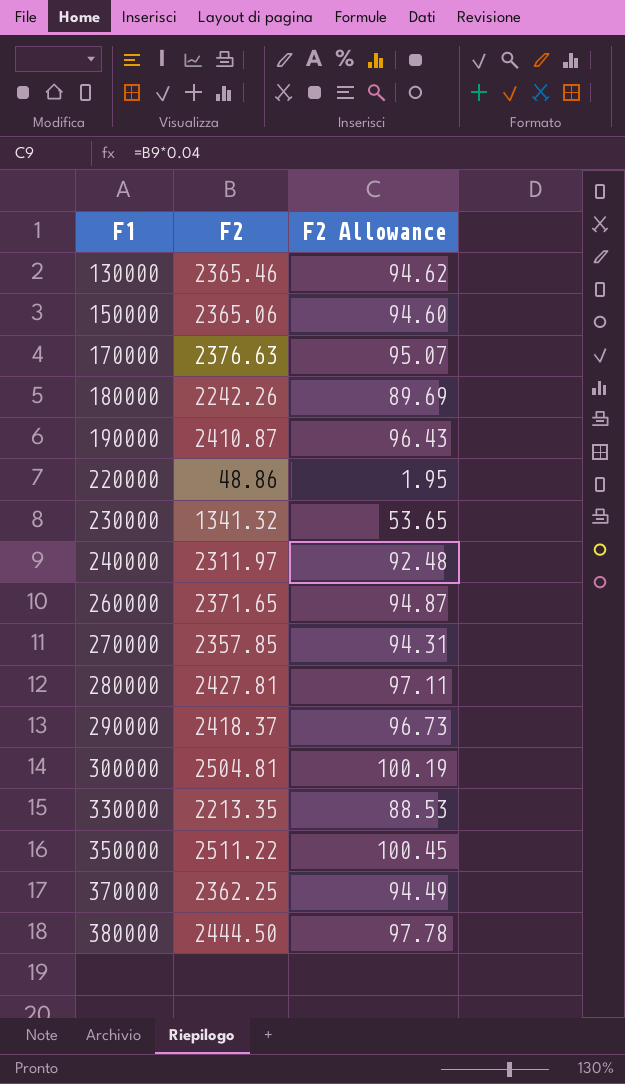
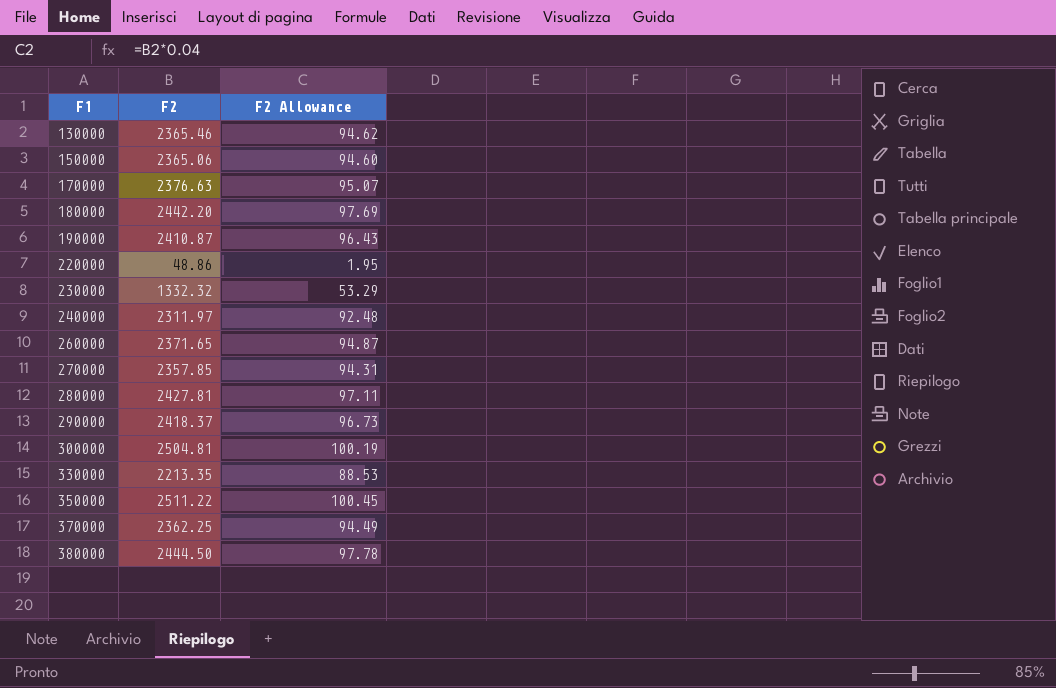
180000 | F2: 2242.26 -> 2442.20
180000 | F2 Allowance: 89.69 -> 97.69
230000 | F2: 1341.32 -> 1332.32
230000 | F2 Allowance: 53.65 -> 53.29

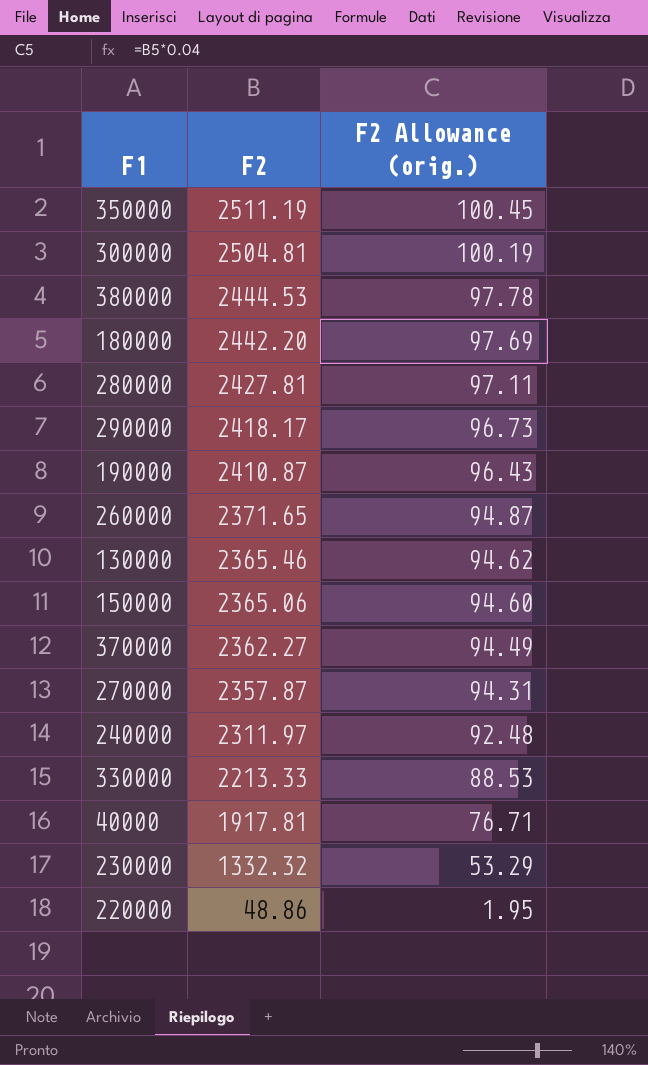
row order: F1 ascending -> F2 descending
column name: F2 Allowance -> F2 Allowance (orig.)
row 170000: 2376.63 | 95.07 -> none
350000 | F2: 2511.22 -> 2511.19
380000 | F2: 2444.50 -> 2444.53
290000 | F2: 2418.37 -> 2418.17
370000 | F2: 2362.25 -> 2362.27
270000 | F2: 2357.85 -> 2357.87
330000 | F2: 2213.35 -> 2213.33
row 40000: none -> 1917.81 | 76.71

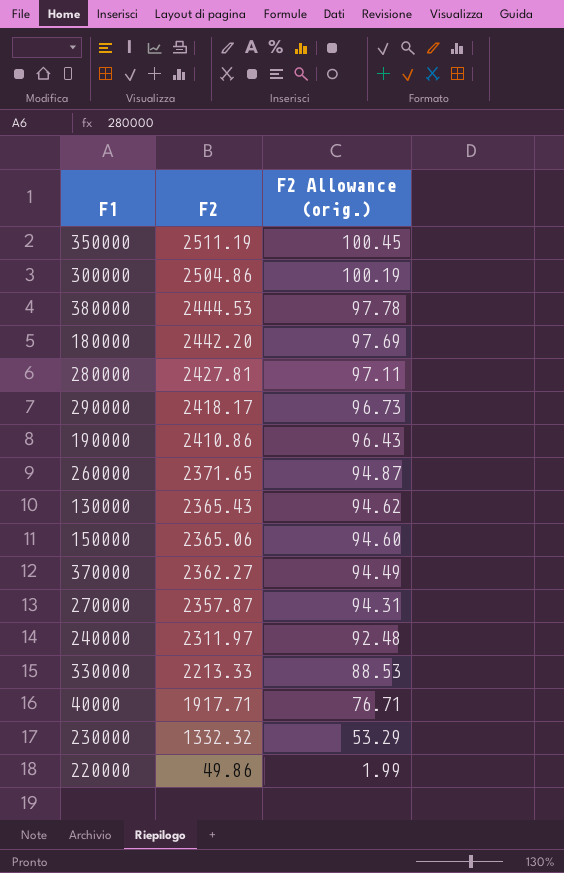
300000 | F2: 2504.81 -> 2504.86
190000 | F2: 2410.87 -> 2410.86
130000 | F2: 2365.46 -> 2365.43
40000 | F2: 1917.81 -> 1917.71
220000 | F2: 48.86 -> 49.86
220000 | F2 Allowance (orig.): 1.95 -> 1.99

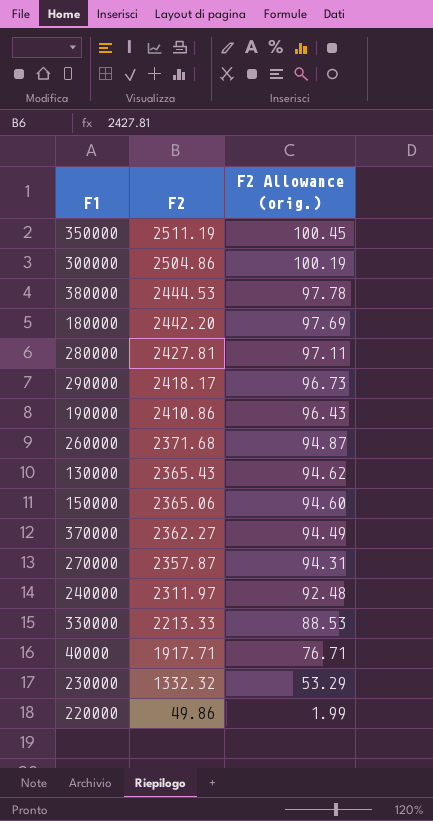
260000 | F2: 2371.65 -> 2371.68

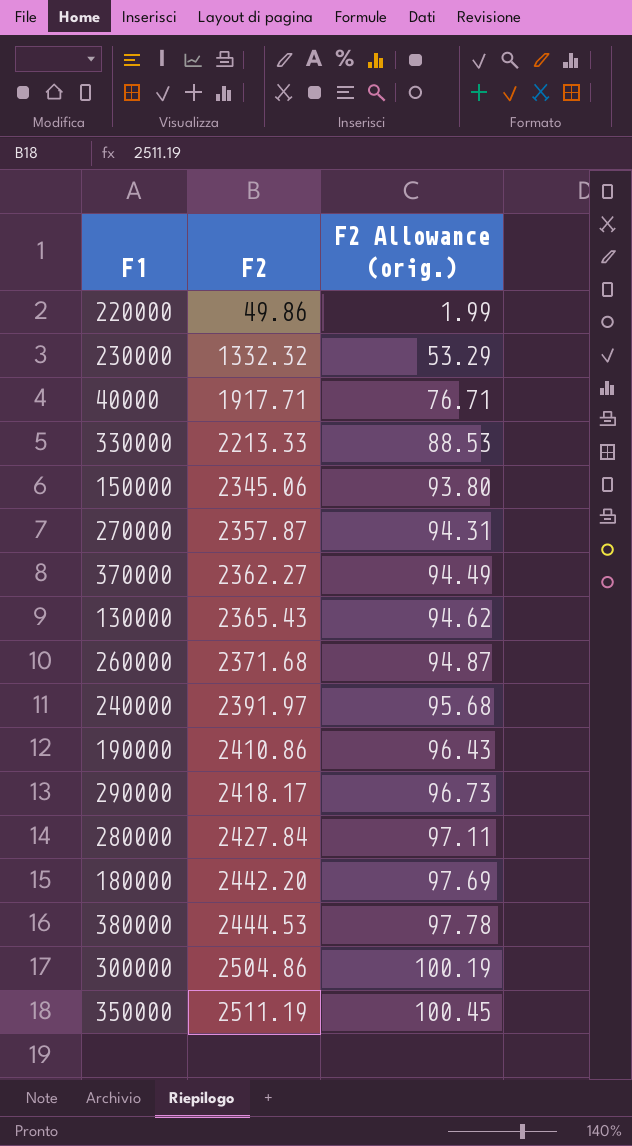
row order: F2 descending -> F2 ascending
150000 | F2: 2365.06 -> 2345.06
150000 | F2 Allowance (orig.): 94.60 -> 93.80
240000 | F2: 2311.97 -> 2391.97
240000 | F2 Allowance (orig.): 92.48 -> 95.68
280000 | F2: 2427.81 -> 2427.84

